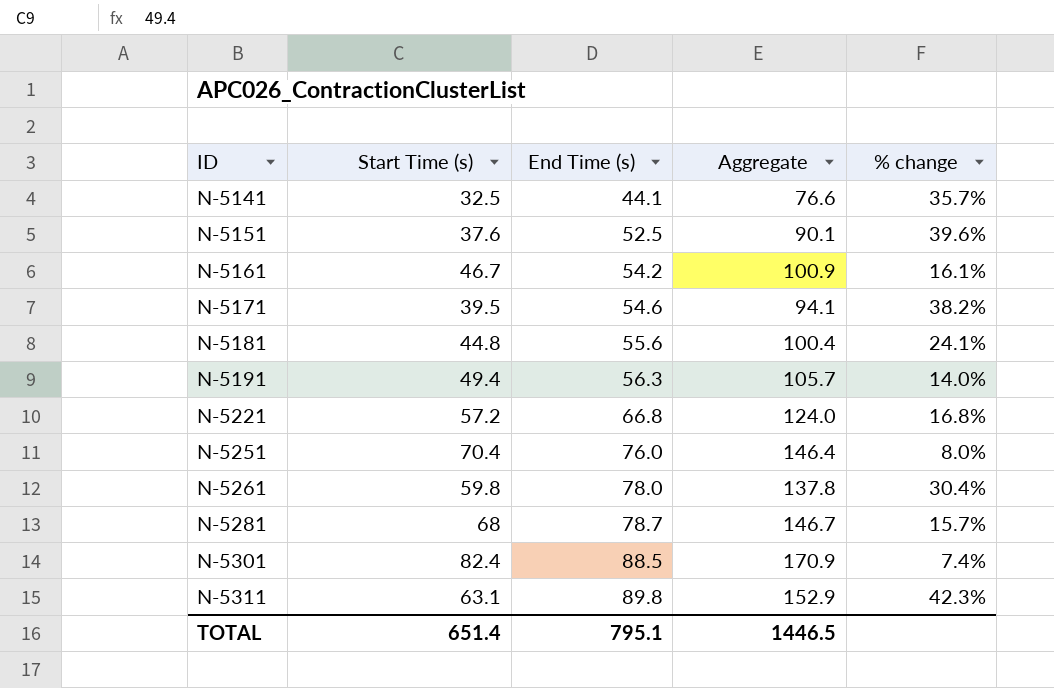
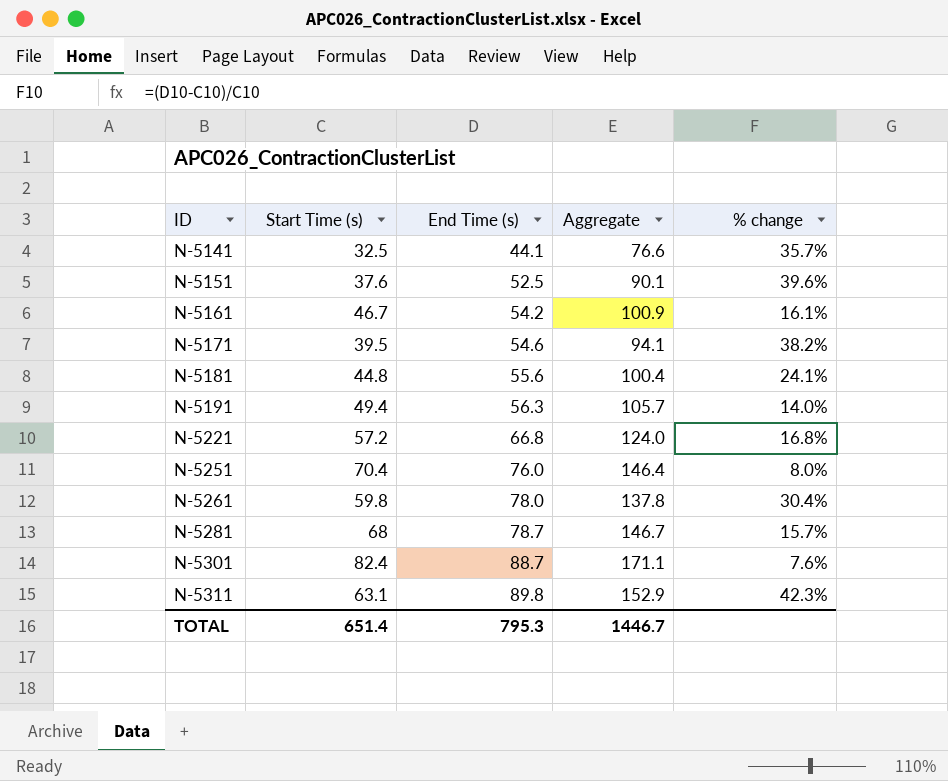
N-5301 | End Time (s): 88.5 -> 88.7
N-5301 | Aggregate: 170.9 -> 171.1
N-5301 | % change: 7.4% -> 7.6%
TOTAL | End Time (s): 795.1 -> 795.3
TOTAL | Aggregate: 1446.5 -> 1446.7

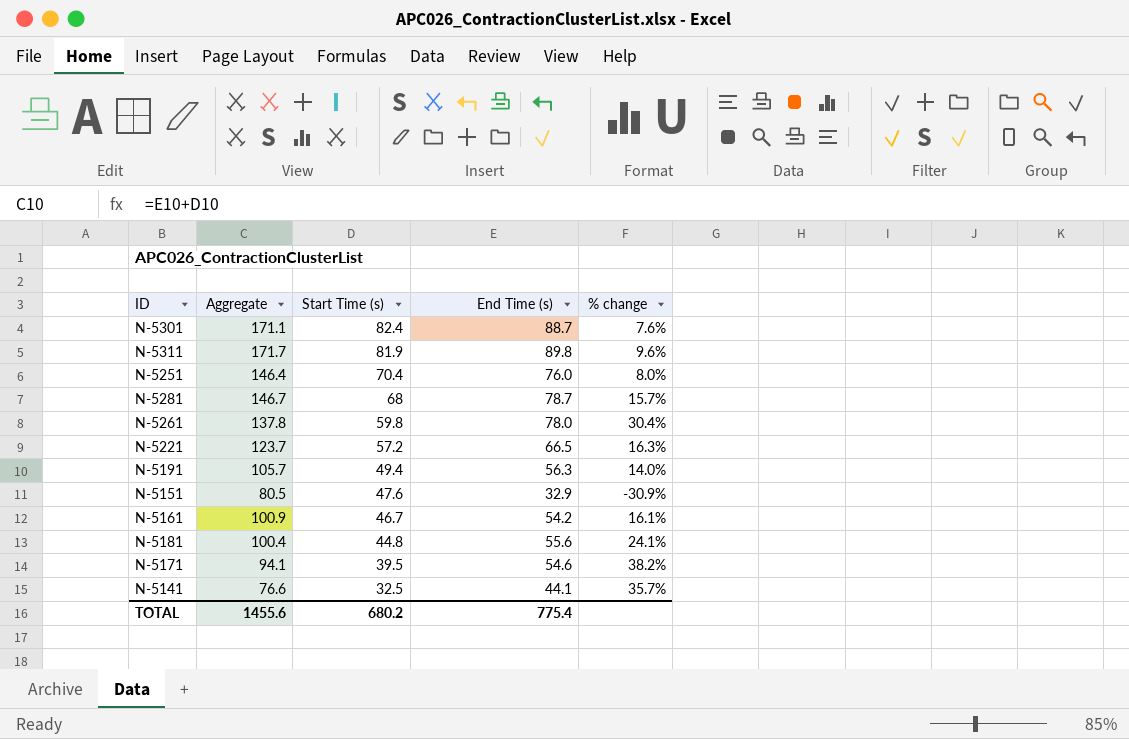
row order: ID ascending -> Start Time (s) descending
column Aggregate | position: 4 -> 2
N-5311 | Aggregate: 152.9 -> 171.7
N-5311 | Start Time (s): 63.1 -> 81.9
N-5311 | % change: 42.3% -> 9.6%
N-5221 | Aggregate: 124.0 -> 123.7
N-5221 | End Time (s): 66.8 -> 66.5
N-5221 | % change: 16.8% -> 16.3%
N-5151 | Aggregate: 90.1 -> 80.5
N-5151 | Start Time (s): 37.6 -> 47.6
N-5151 | End Time (s): 52.5 -> 32.9
N-5151 | % change: 39.6% -> -30.9%
TOTAL | Aggregate: 1446.7 -> 1455.6
TOTAL | Start Time (s): 651.4 -> 680.2
TOTAL | End Time (s): 795.3 -> 775.4

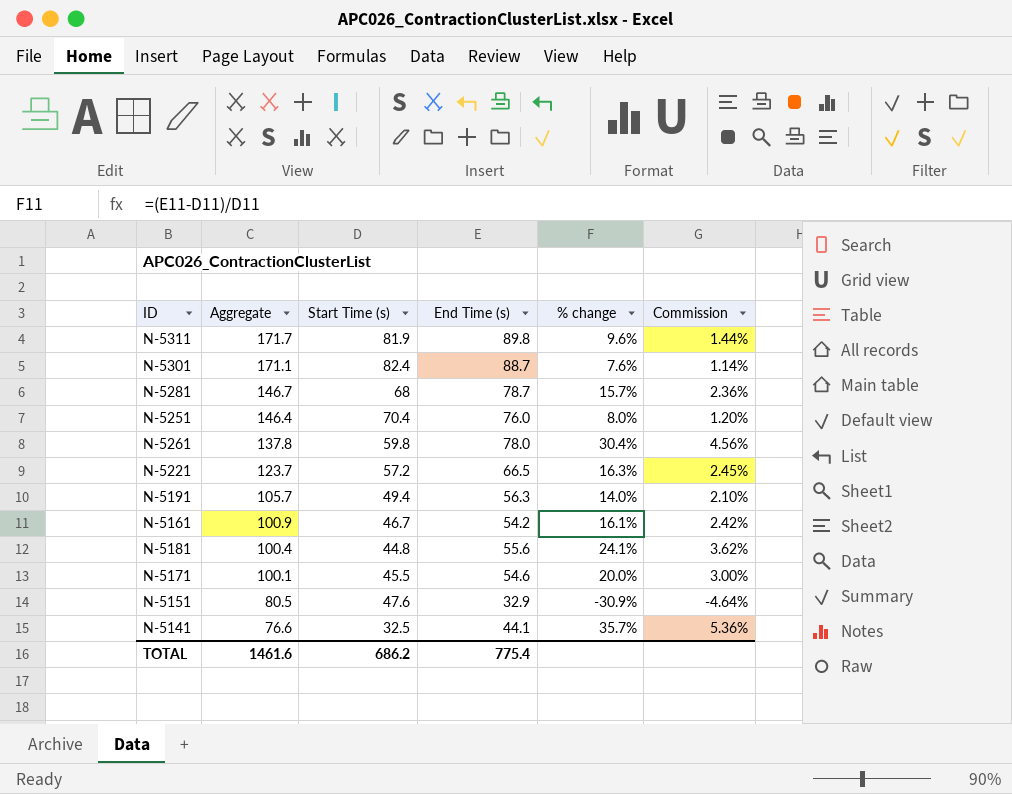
row order: Start Time (s) descending -> Aggregate descending
column Commission | formula: none -> [% change] * 0.15
N-5171 | Aggregate: 94.1 -> 100.1
N-5171 | Start Time (s): 39.5 -> 45.5
N-5171 | % change: 38.2% -> 20.0%
TOTAL | Aggregate: 1455.6 -> 1461.6
TOTAL | Start Time (s): 680.2 -> 686.2

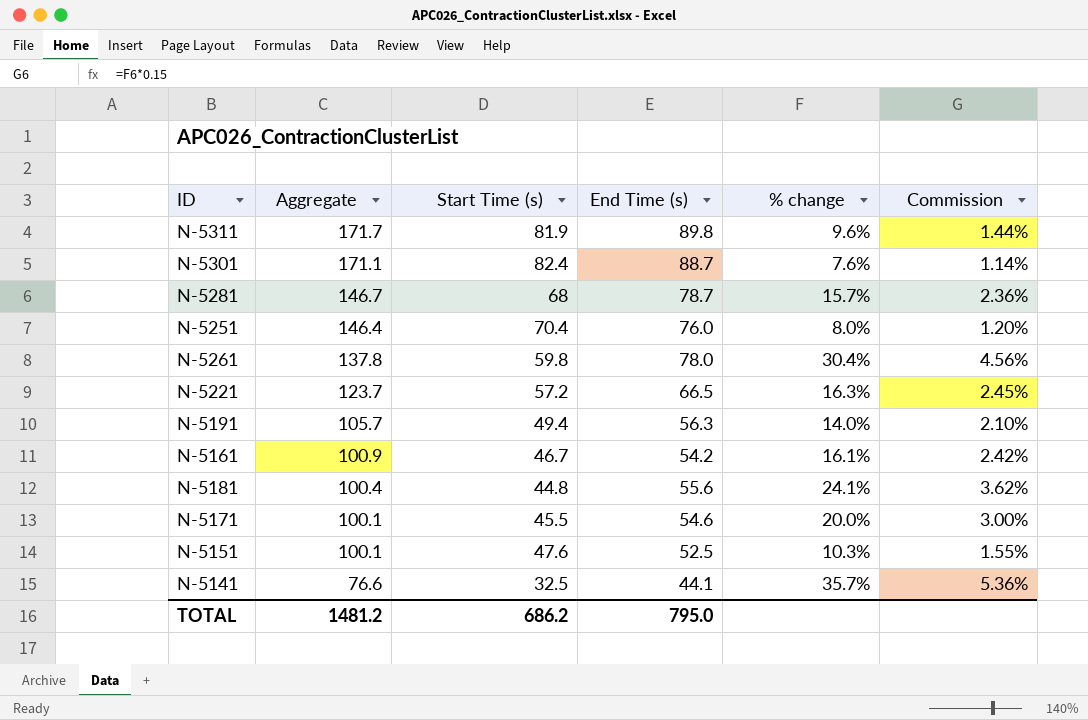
N-5151 | Aggregate: 80.5 -> 100.1
N-5151 | End Time (s): 32.9 -> 52.5
N-5151 | % change: -30.9% -> 10.3%
N-5151 | Commission: -4.64% -> 1.55%
TOTAL | Aggregate: 1461.6 -> 1481.2
TOTAL | End Time (s): 775.4 -> 795.0

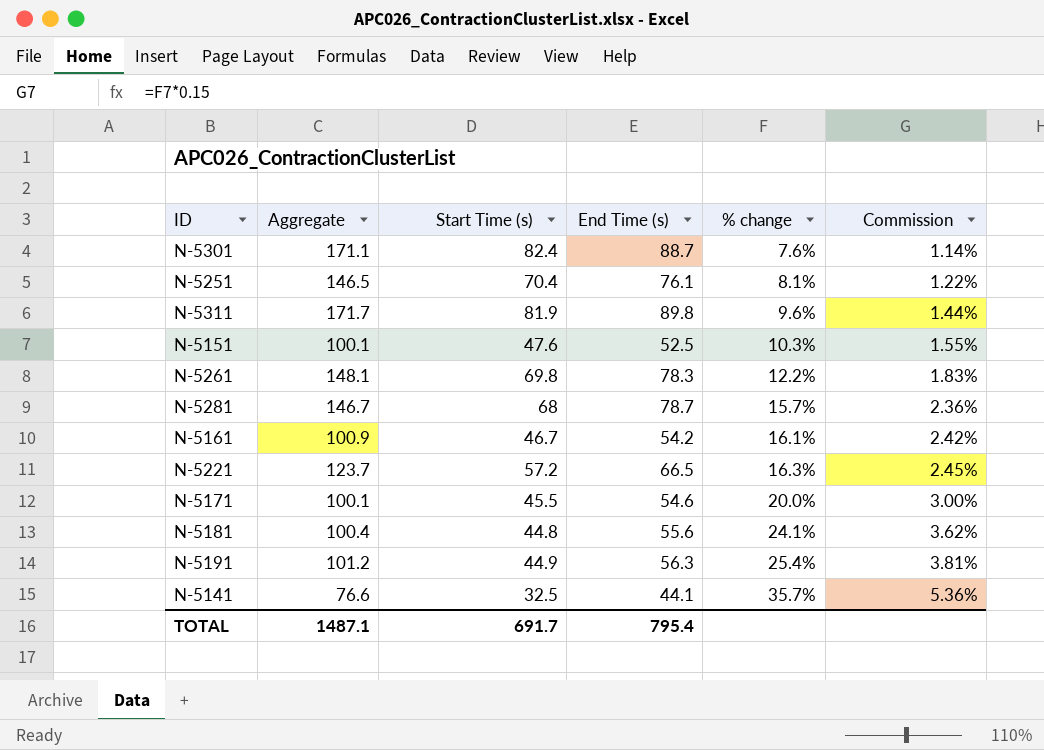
row order: Aggregate descending -> % change ascending
N-5251 | Aggregate: 146.4 -> 146.5
N-5251 | End Time (s): 76.0 -> 76.1
N-5251 | % change: 8.0% -> 8.1%
N-5251 | Commission: 1.20% -> 1.22%
N-5261 | Aggregate: 137.8 -> 148.1
N-5261 | Start Time (s): 59.8 -> 69.8
N-5261 | End Time (s): 78.0 -> 78.3
N-5261 | % change: 30.4% -> 12.2%
N-5261 | Commission: 4.56% -> 1.83%
N-5191 | Aggregate: 105.7 -> 101.2
N-5191 | Start Time (s): 49.4 -> 44.9
N-5191 | % change: 14.0% -> 25.4%
N-5191 | Commission: 2.10% -> 3.81%
TOTAL | Aggregate: 1481.2 -> 1487.1
TOTAL | Start Time (s): 686.2 -> 691.7
TOTAL | End Time (s): 795.0 -> 795.4

